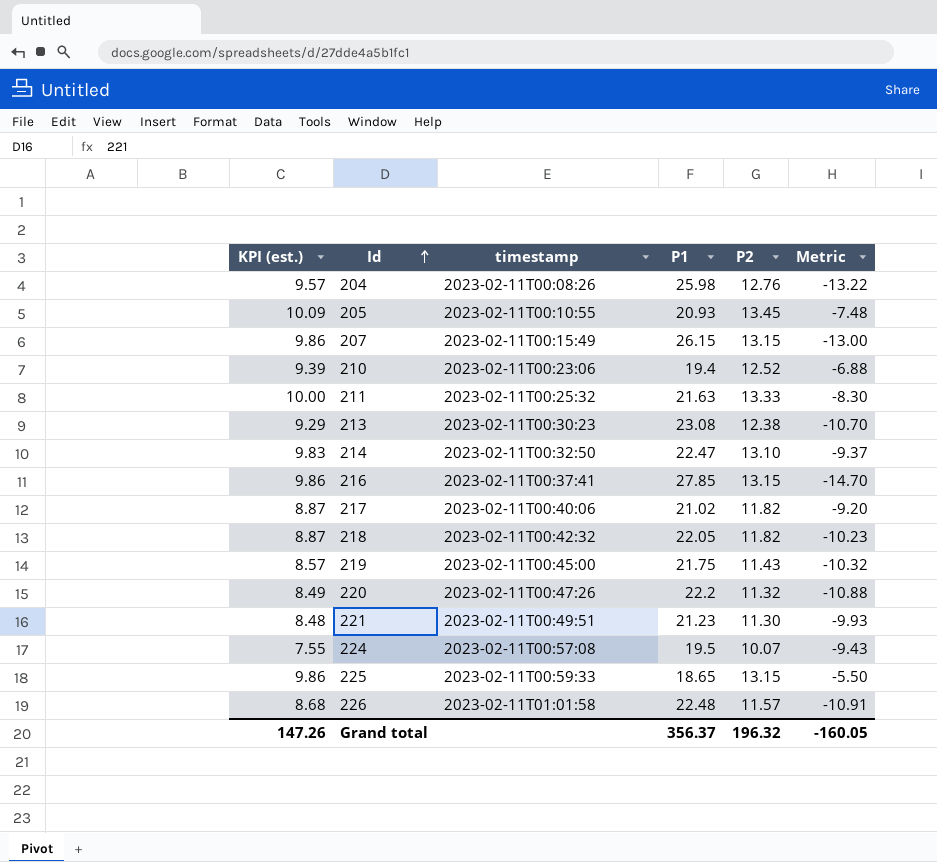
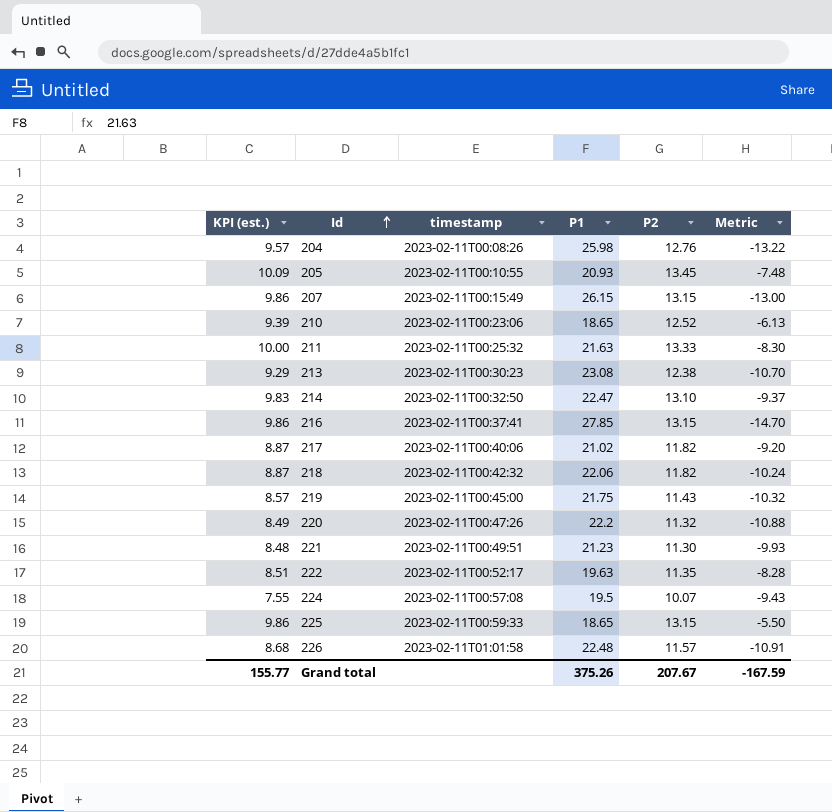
210 | P1: 19.4 -> 18.65
210 | Metric: -6.88 -> -6.13
218 | P1: 22.05 -> 22.06
218 | Metric: -10.23 -> -10.24
row 222: none -> 8.51 | 2023-02-11T00:52:17 | 19.63 | 11.35 | -8.28
Grand total | KPI (est.): 147.26 -> 155.77
Grand total | P1: 356.37 -> 375.26
Grand total | P2: 196.32 -> 207.67
Grand total | Metric: -160.05 -> -167.59

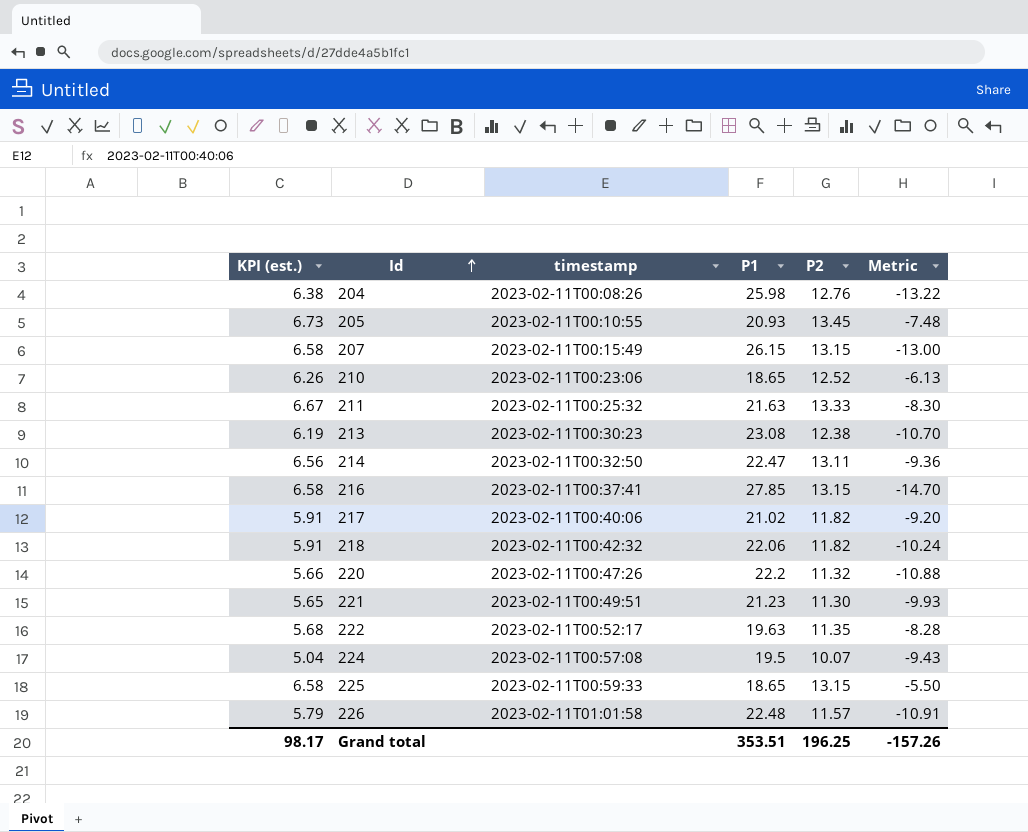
column KPI (est.) | formula: [P2] * 0.75 -> [P2] * 0.5
row 219: 8.57 | 2023-02-11T00:45:00 | 21.75 | 11.43 | -10.32 -> none
214 | P2: 13.10 -> 13.11
214 | Metric: -9.37 -> -9.36
Grand total | KPI (est.): 155.77 -> 98.17
Grand total | P1: 375.26 -> 353.51
Grand total | P2: 207.67 -> 196.25
Grand total | Metric: -167.59 -> -157.26

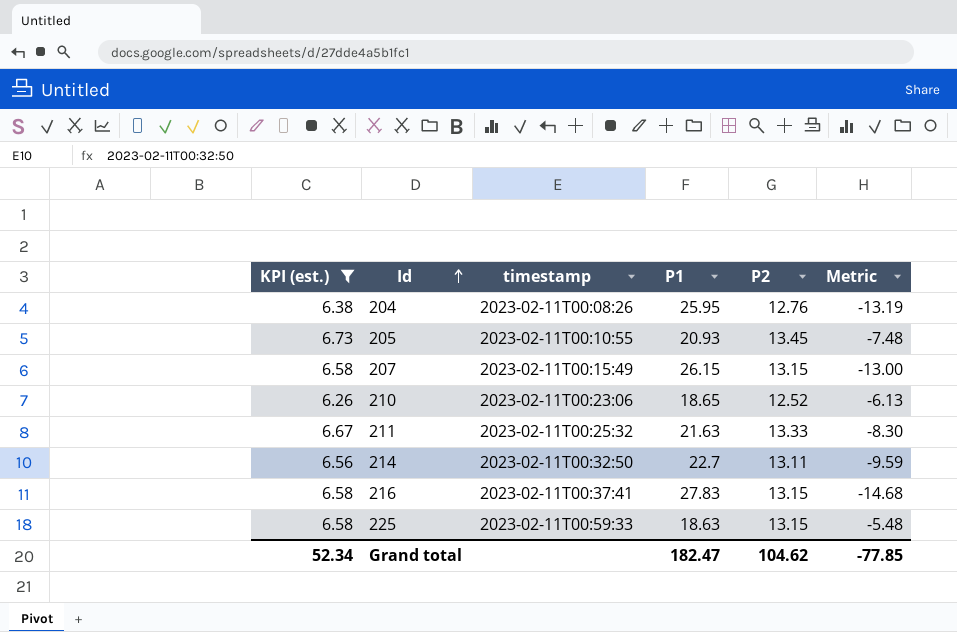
filter: none -> KPI (est.) >= 6.26
204 | P1: 25.98 -> 25.95
204 | Metric: -13.22 -> -13.19
214 | P1: 22.47 -> 22.7
214 | Metric: -9.36 -> -9.59
216 | P1: 27.85 -> 27.83
216 | Metric: -14.70 -> -14.68
225 | P1: 18.65 -> 18.63
225 | Metric: -5.50 -> -5.48
Grand total | KPI (est.): 98.17 -> 52.34
Grand total | P1: 353.51 -> 182.47
Grand total | P2: 196.25 -> 104.62
Grand total | Metric: -157.26 -> -77.85

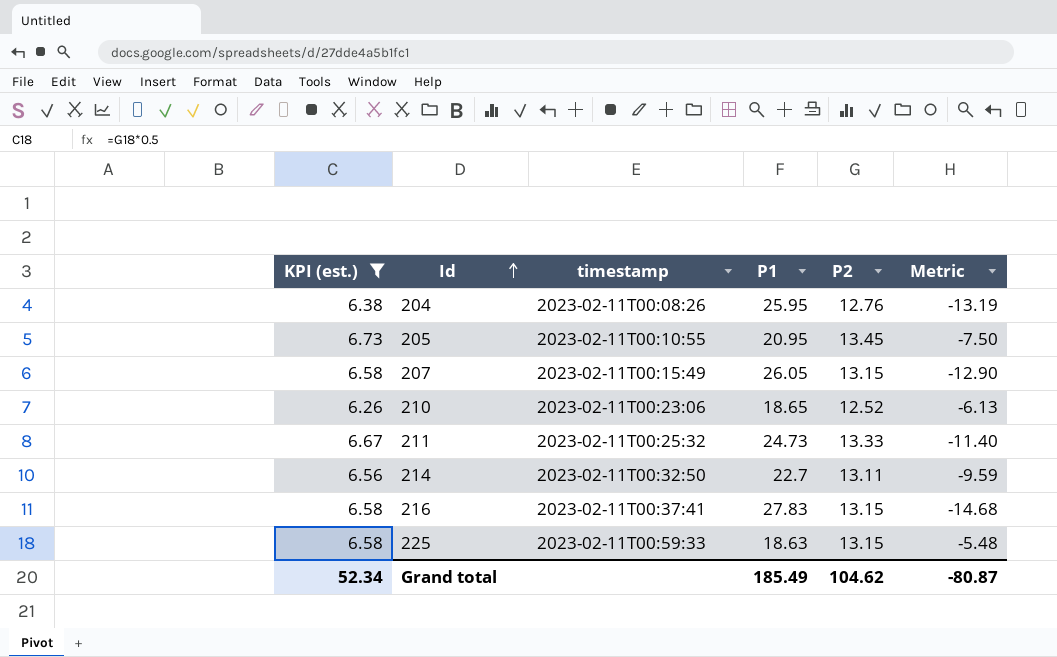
205 | P1: 20.93 -> 20.95
205 | Metric: -7.48 -> -7.50
207 | P1: 26.15 -> 26.05
207 | Metric: -13.00 -> -12.90
211 | P1: 21.63 -> 24.73
211 | Metric: -8.30 -> -11.40
Grand total | P1: 182.47 -> 185.49
Grand total | Metric: -77.85 -> -80.87

